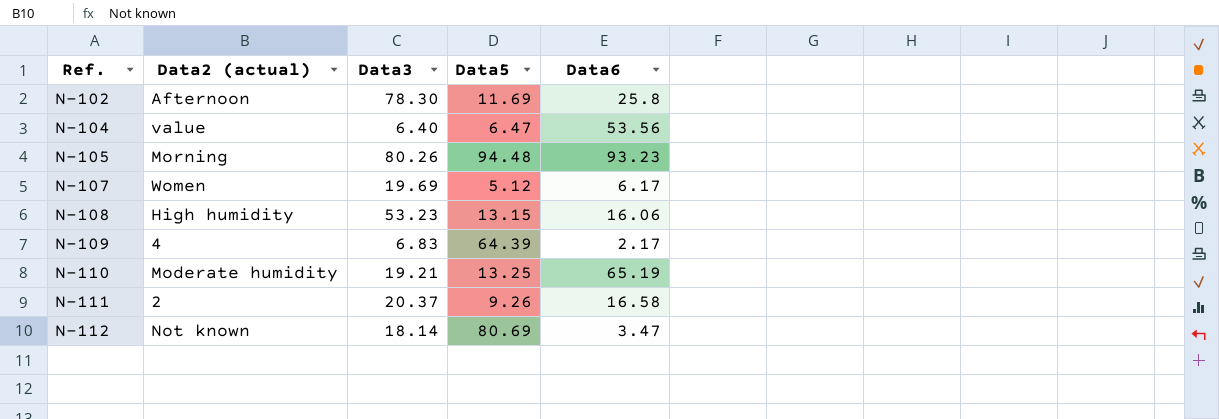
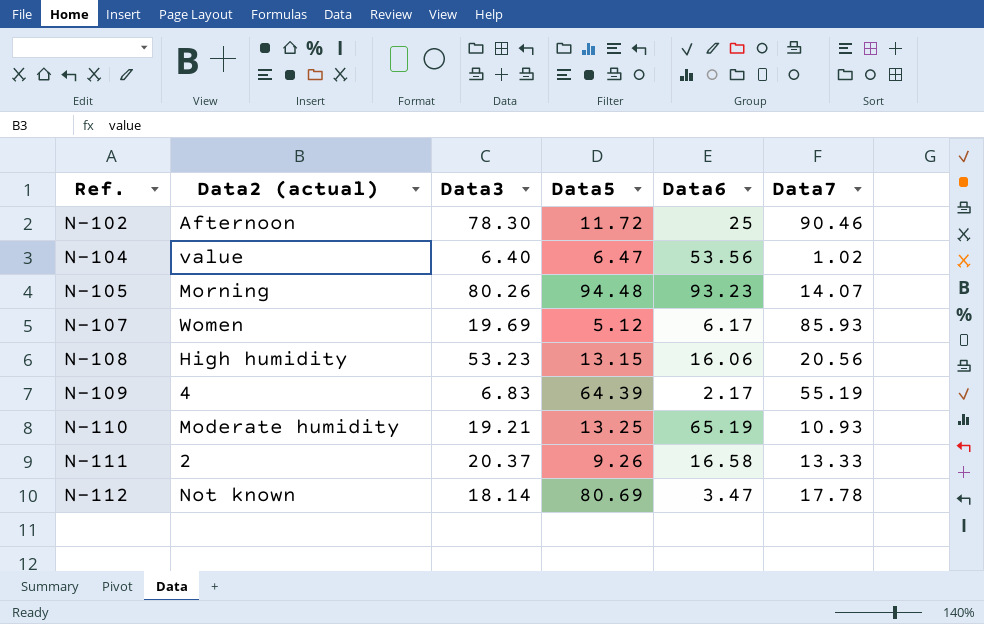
column Data7 | position: none -> 6
N-102 | Data5: 11.69 -> 11.72
N-102 | Data6: 25.8 -> 25

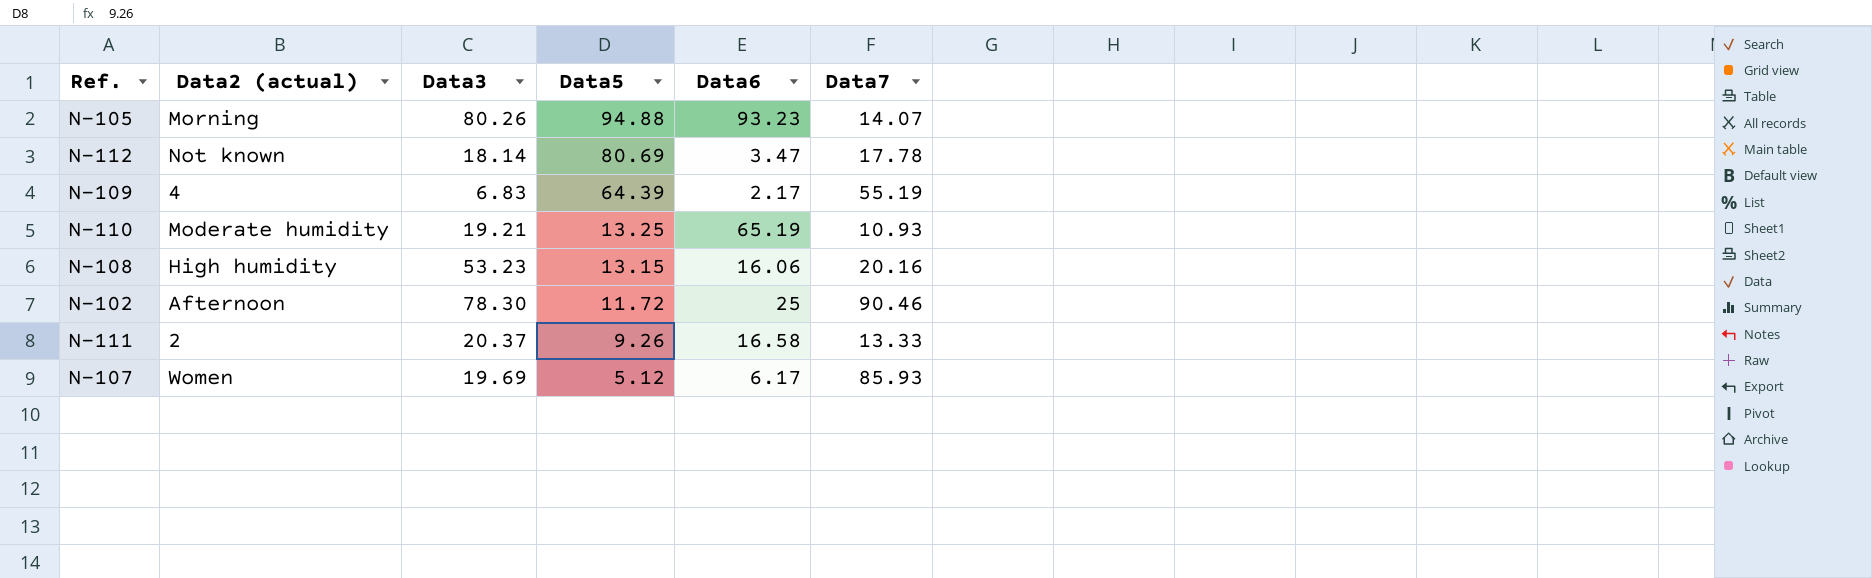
row order: Ref. ascending -> Data5 descending
row N-104: value | 6.40 | 6.47 | 53.56 | 1.02 -> none
N-105 | Data5: 94.48 -> 94.88
N-108 | Data7: 20.56 -> 20.16

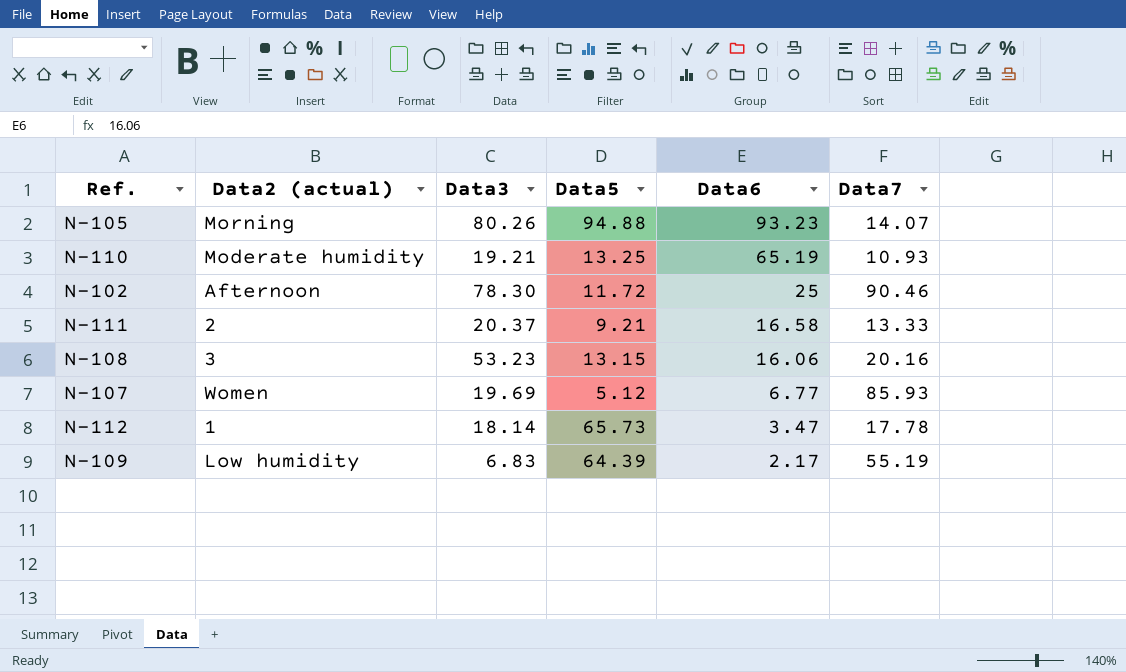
row order: Data5 descending -> Data6 descending
N-111 | Data5: 9.26 -> 9.21
N-108 | Data2 (actual): High humidity -> 3
N-107 | Data6: 6.17 -> 6.77
N-112 | Data2 (actual): Not known -> 1
N-112 | Data5: 80.69 -> 65.73
N-109 | Data2 (actual): 4 -> Low humidity

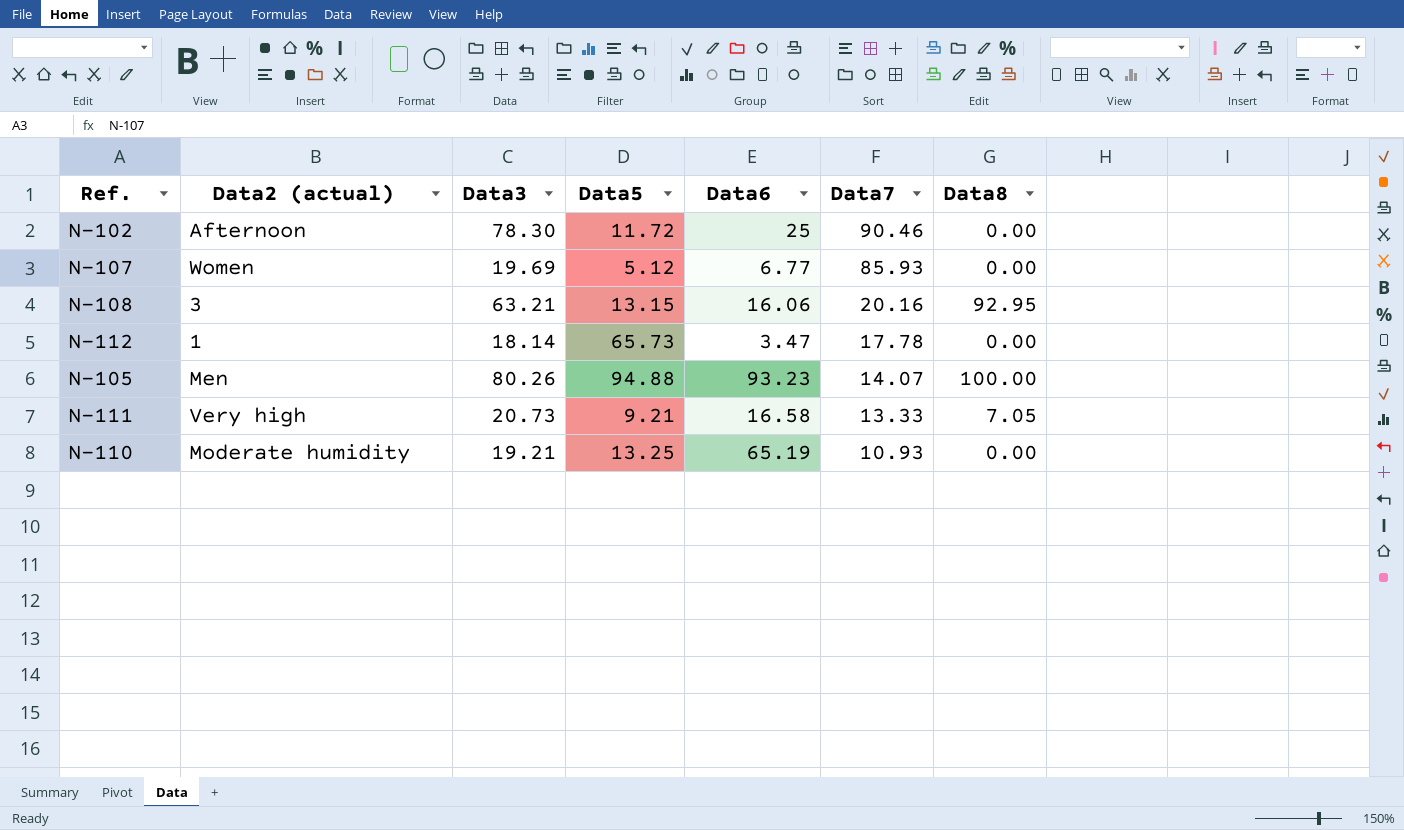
row order: Data6 descending -> Data7 descending
column Data8 | position: none -> 7
row N-109: Low humidity | 6.83 | 64.39 | 2.17 | 55.19 -> none
N-108 | Data3: 53.23 -> 63.21
N-105 | Data2 (actual): Morning -> Men
N-111 | Data2 (actual): 2 -> Very high
N-111 | Data3: 20.37 -> 20.73

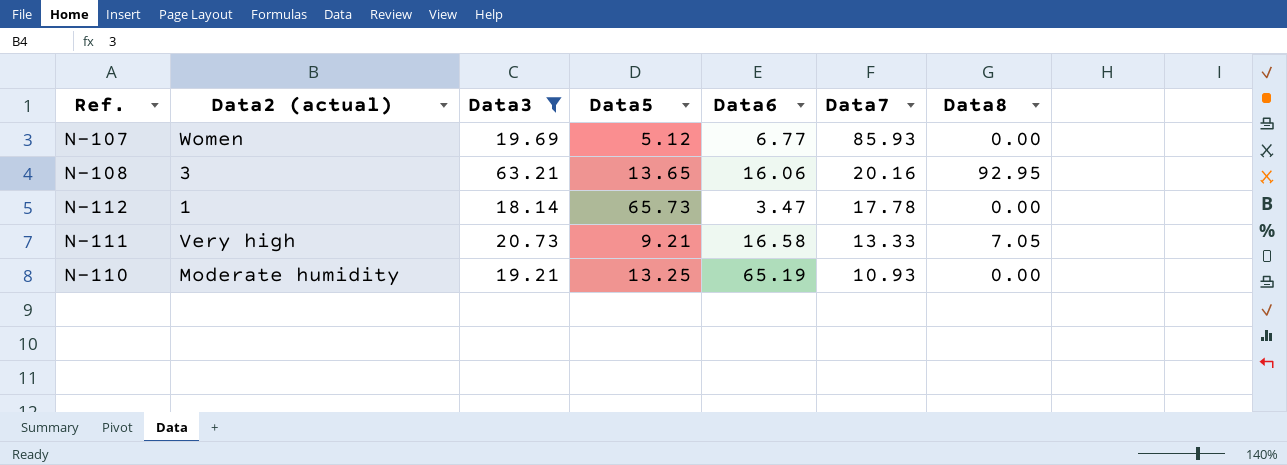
filter: none -> Data3 <= 63.21
N-108 | Data5: 13.15 -> 13.65

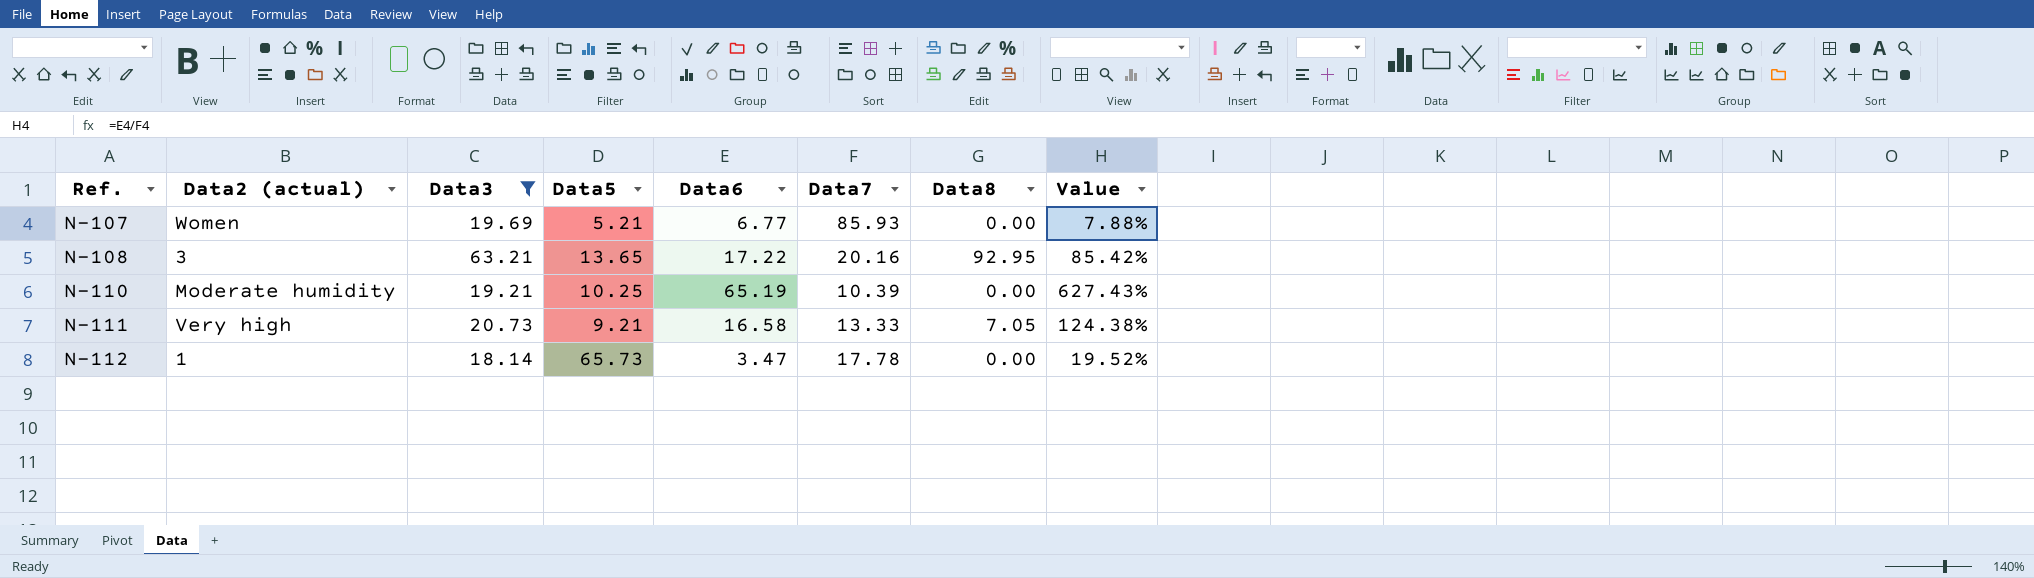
row order: Data7 descending -> Ref. ascending
column Value | formula: none -> [Data6] / [Data7]
N-107 | Data5: 5.12 -> 5.21
N-108 | Data6: 16.06 -> 17.22
N-110 | Data5: 13.25 -> 10.25
N-110 | Data7: 10.93 -> 10.39

